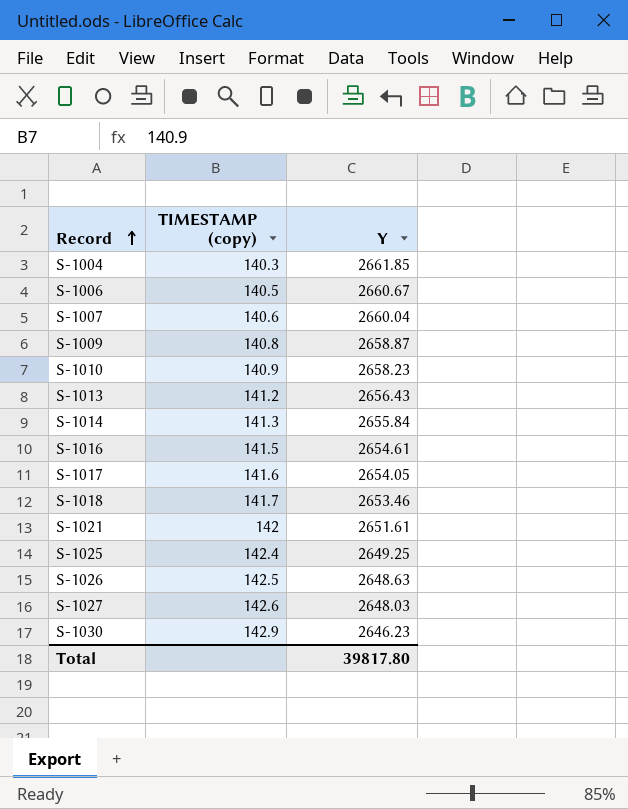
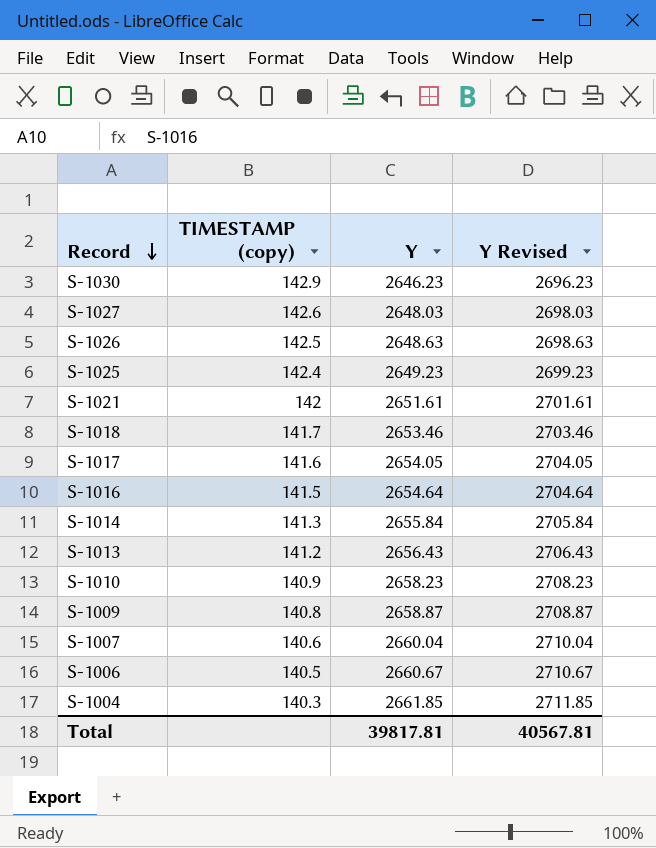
row order: Record ascending -> Record descending
column Y Revised | formula: none -> [Y] + 50
S-1025 | Y: 2649.25 -> 2649.23
S-1016 | Y: 2654.61 -> 2654.64
Total | Y: 39817.80 -> 39817.81

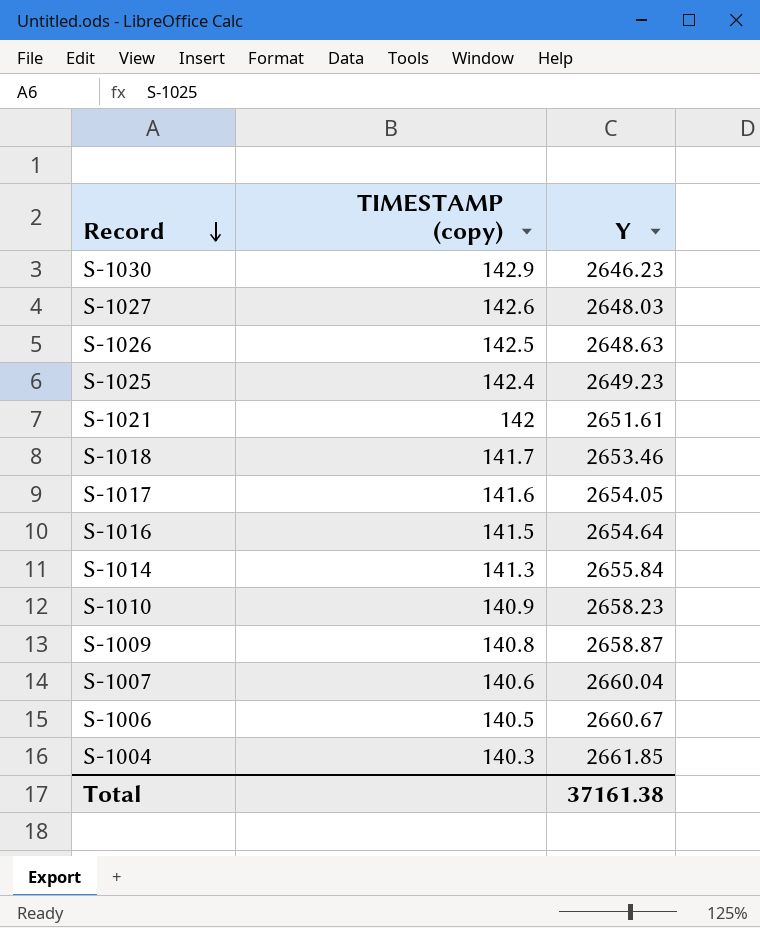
column Y Revised | formula: [Y] + 50 -> none
row S-1013: 141.2 | 2656.43 | 2706.43 -> none
Total | Y: 39817.81 -> 37161.38

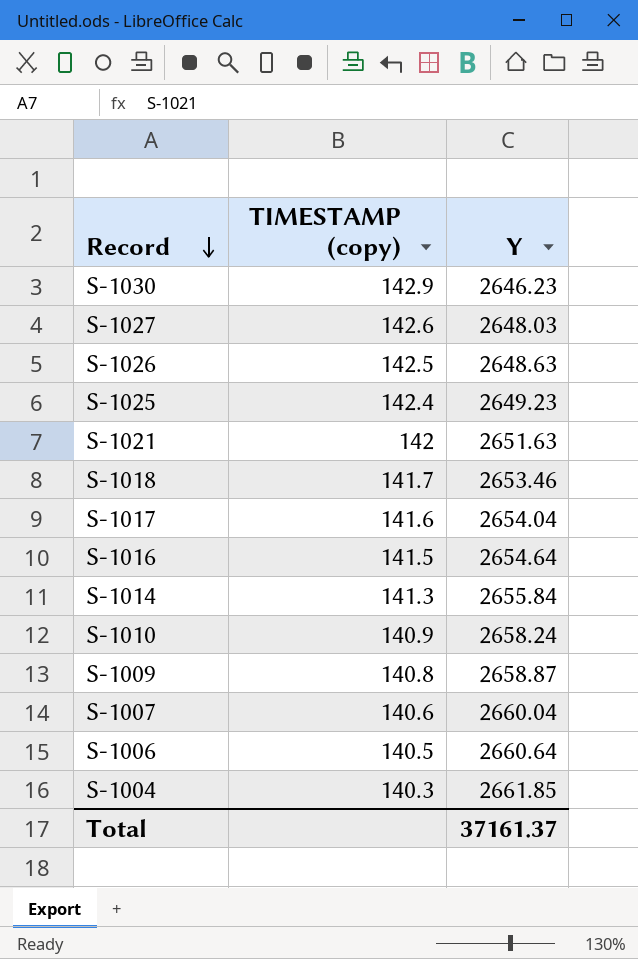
S-1021 | Y: 2651.61 -> 2651.63
S-1017 | Y: 2654.05 -> 2654.04
S-1010 | Y: 2658.23 -> 2658.24
S-1006 | Y: 2660.67 -> 2660.64
Total | Y: 37161.38 -> 37161.37

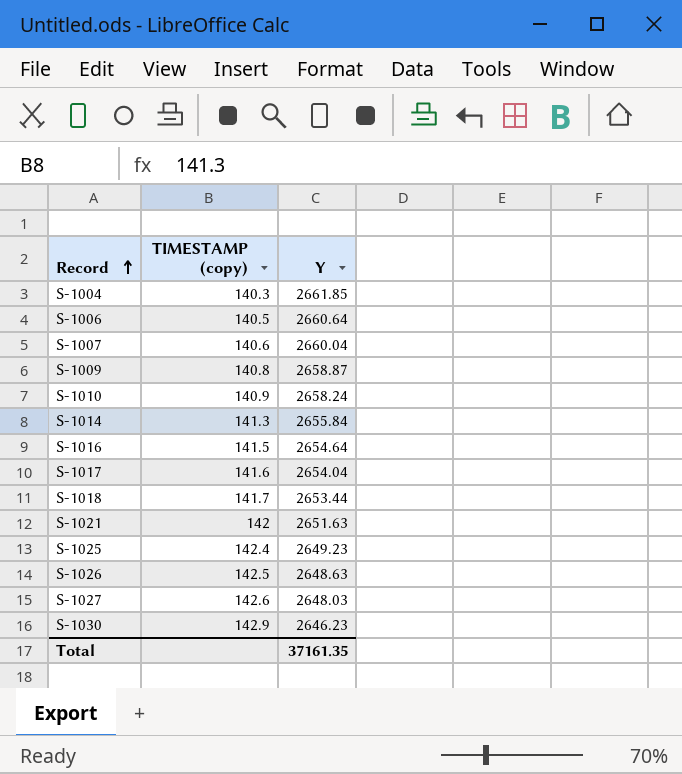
row order: Record descending -> Record ascending
S-1018 | Y: 2653.46 -> 2653.44
Total | Y: 37161.37 -> 37161.35

